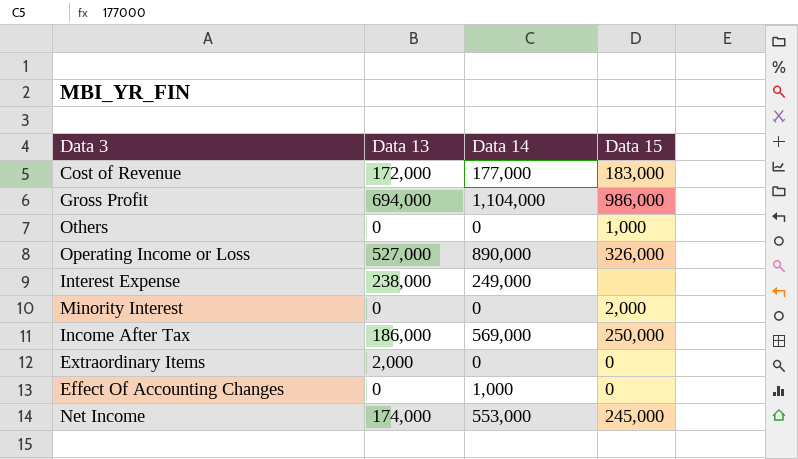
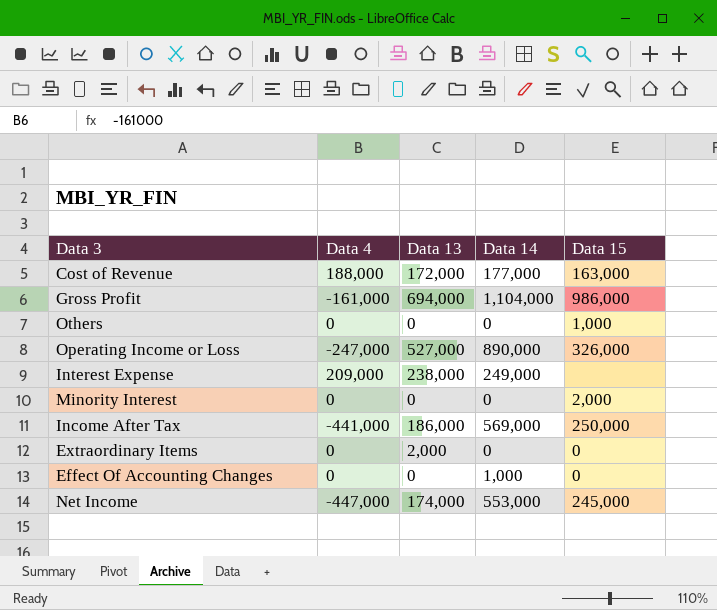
column Data 4 | position: none -> 2
Cost of Revenue | Data 15: 183,000 -> 163,000

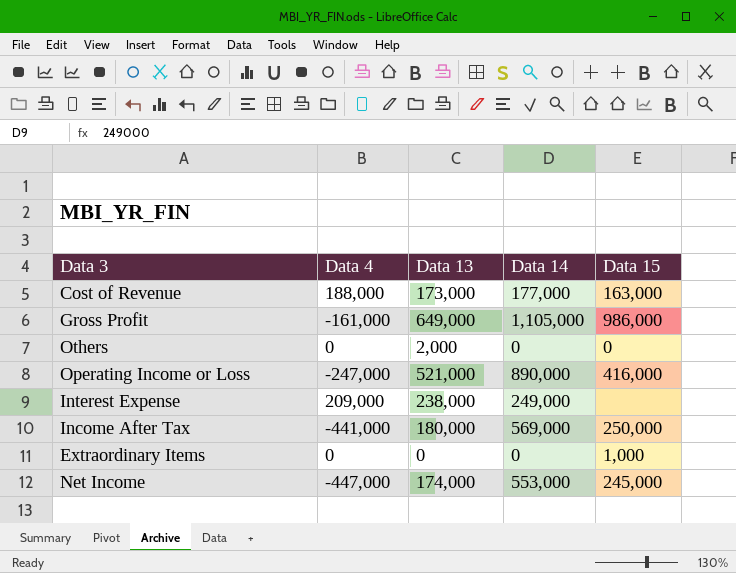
row Minority Interest: 0 | 0 | 0 | 2,000 -> none
row Effect Of Accounting Changes: 0 | 0 | 1,000 | 0 -> none
Cost of Revenue | Data 13: 172,000 -> 173,000
Gross Profit | Data 13: 694,000 -> 649,000
Gross Profit | Data 14: 1,104,000 -> 1,105,000
Others | Data 13: 0 -> 2,000
Others | Data 15: 1,000 -> 0
Operating Income or Loss | Data 13: 527,000 -> 521,000
Operating Income or Loss | Data 15: 326,000 -> 416,000
Income After Tax | Data 13: 186,000 -> 180,000
Extraordinary Items | Data 13: 2,000 -> 0
Extraordinary Items | Data 15: 0 -> 1,000

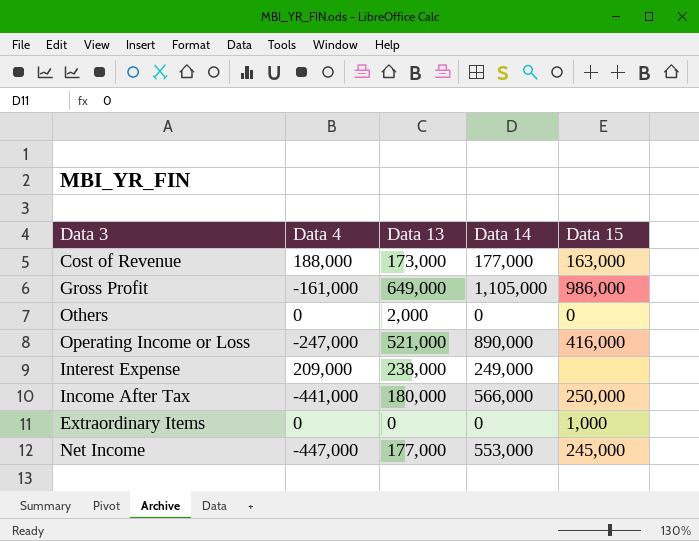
Income After Tax | Data 14: 569,000 -> 566,000
Net Income | Data 13: 174,000 -> 177,000

